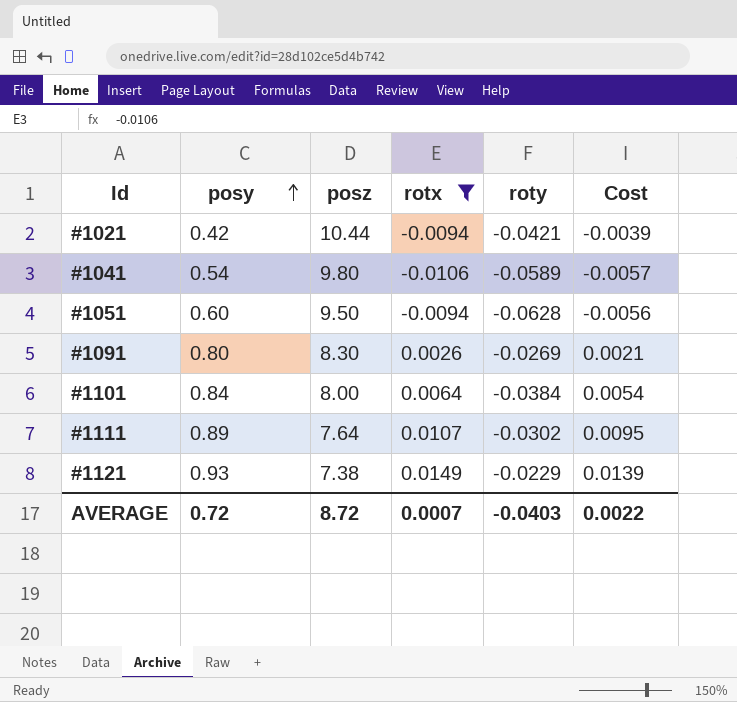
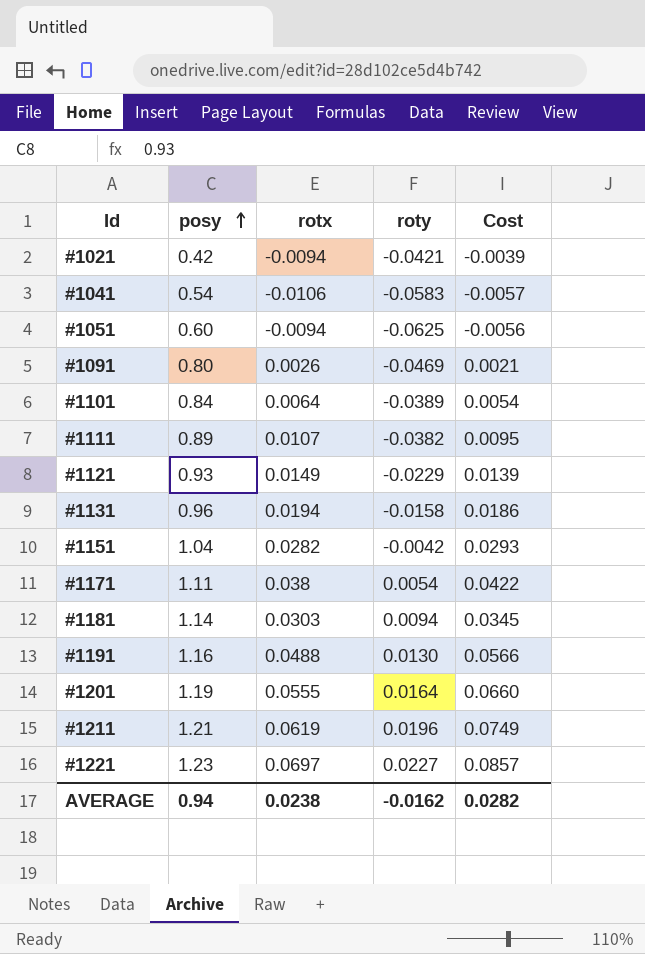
filter: rotx <= 0.0149 -> none
column posz | position: 3 -> none
#1041 | roty: -0.0589 -> -0.0583
#1051 | roty: -0.0628 -> -0.0625
#1091 | roty: -0.0269 -> -0.0469
#1101 | roty: -0.0384 -> -0.0389
#1111 | roty: -0.0302 -> -0.0382
AVERAGE | posy: 0.72 -> 0.94
AVERAGE | rotx: 0.0007 -> 0.0238
AVERAGE | roty: -0.0403 -> -0.0162
AVERAGE | Cost: 0.0022 -> 0.0282

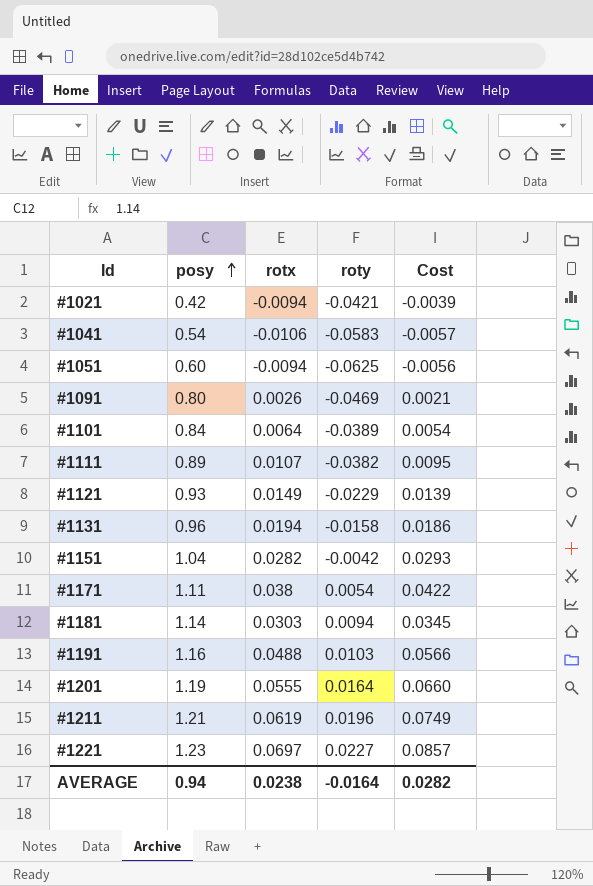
#1191 | roty: 0.0130 -> 0.0103
AVERAGE | roty: -0.0162 -> -0.0164

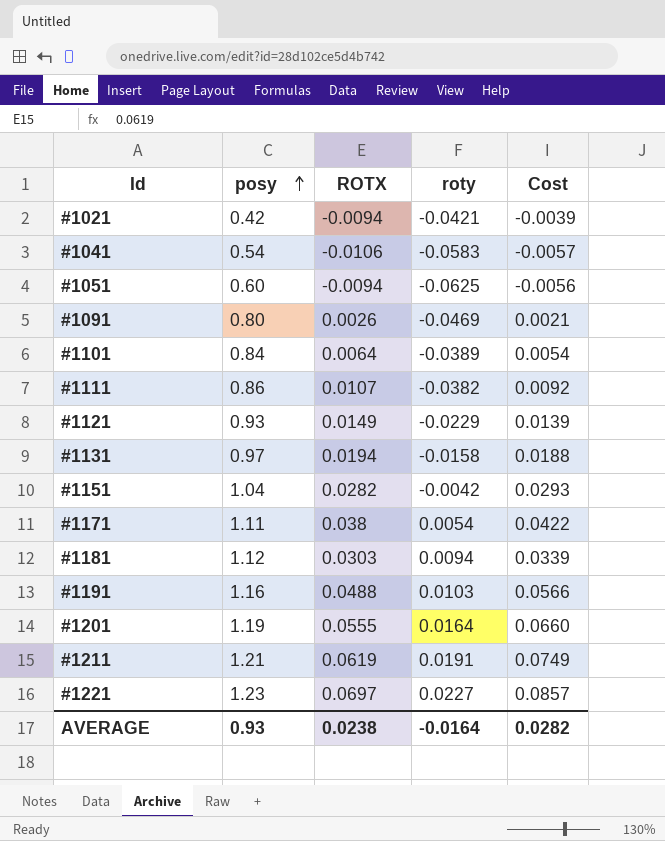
column name: rotx -> ROTX
#1111 | posy: 0.89 -> 0.86
#1111 | Cost: 0.0095 -> 0.0092
#1131 | posy: 0.96 -> 0.97
#1131 | Cost: 0.0186 -> 0.0188
#1181 | posy: 1.14 -> 1.12
#1181 | Cost: 0.0345 -> 0.0339
#1211 | roty: 0.0196 -> 0.0191
AVERAGE | posy: 0.94 -> 0.93

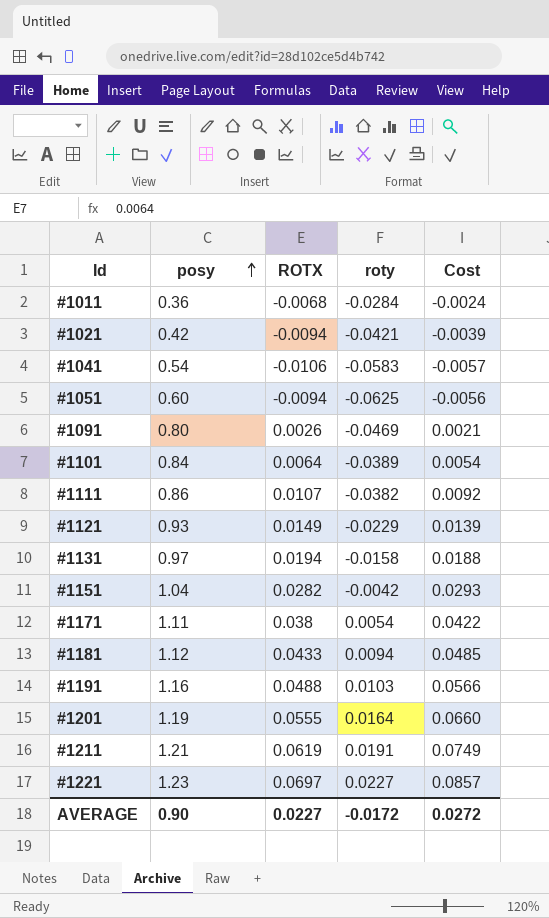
row #1011: none -> 0.36 | -0.0068 | -0.0284 | -0.0024
#1181 | ROTX: 0.0303 -> 0.0433
#1181 | Cost: 0.0339 -> 0.0485
AVERAGE | posy: 0.93 -> 0.90
AVERAGE | ROTX: 0.0238 -> 0.0227
AVERAGE | roty: -0.0164 -> -0.0172
AVERAGE | Cost: 0.0282 -> 0.0272

